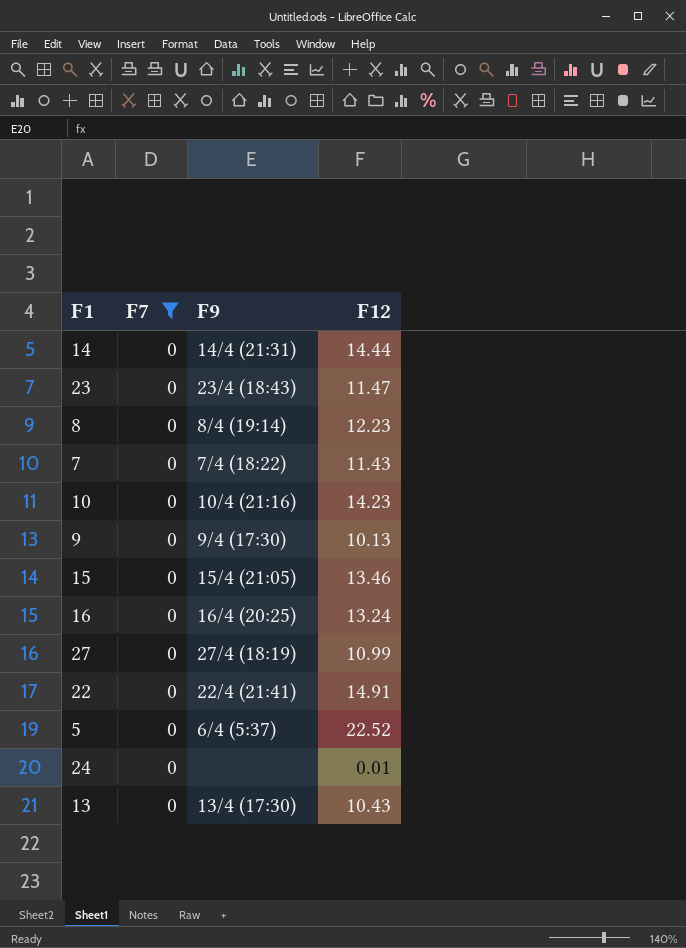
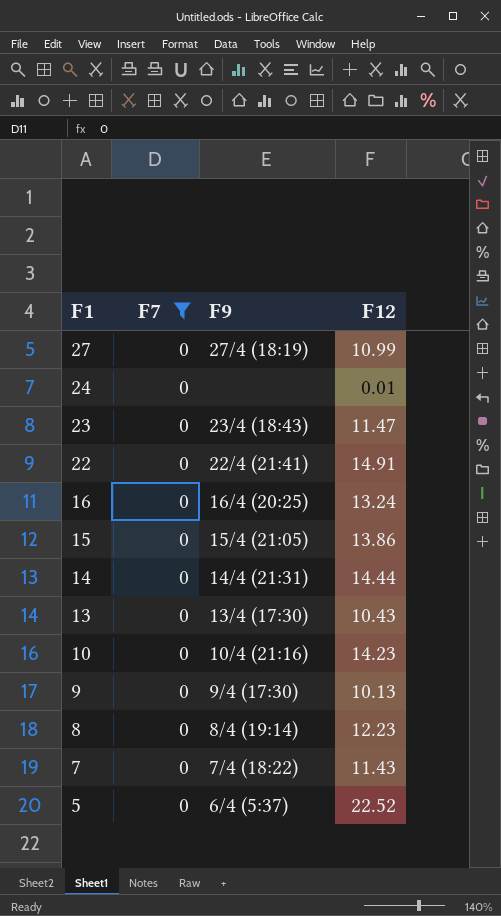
row order: none -> F1 descending
15 | F12: 13.46 -> 13.86

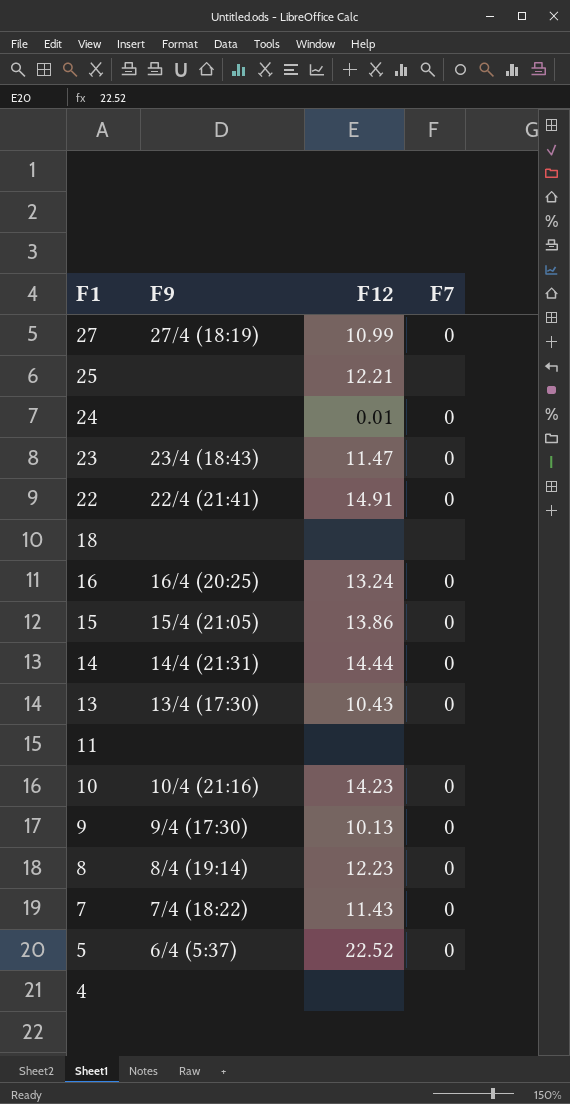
filter: F7 = 0 -> none
column F7 | position: 2 -> 4

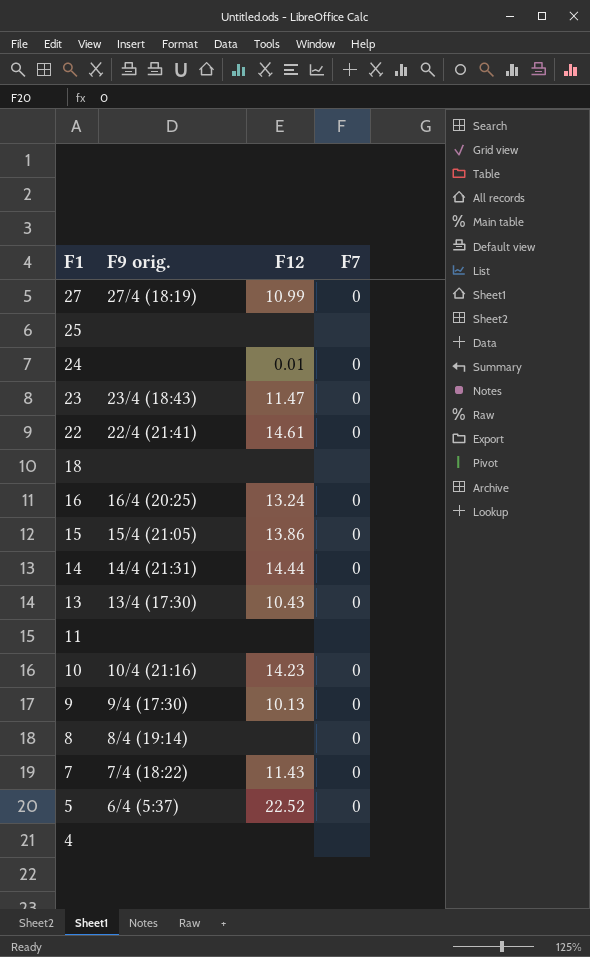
column name: F9 -> F9 orig.
25 | F12: 12.21 -> none
22 | F12: 14.91 -> 14.61
8 | F12: 12.23 -> none

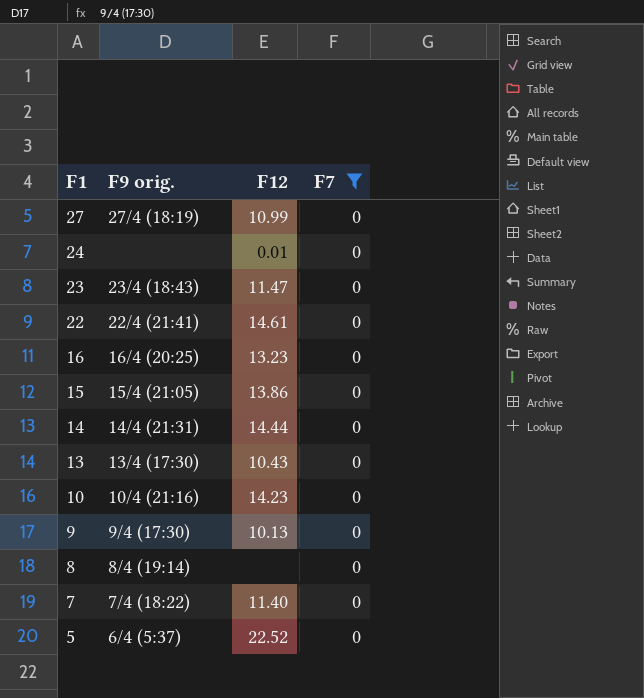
filter: none -> F7 = 0
16 | F12: 13.24 -> 13.23
7 | F12: 11.43 -> 11.40

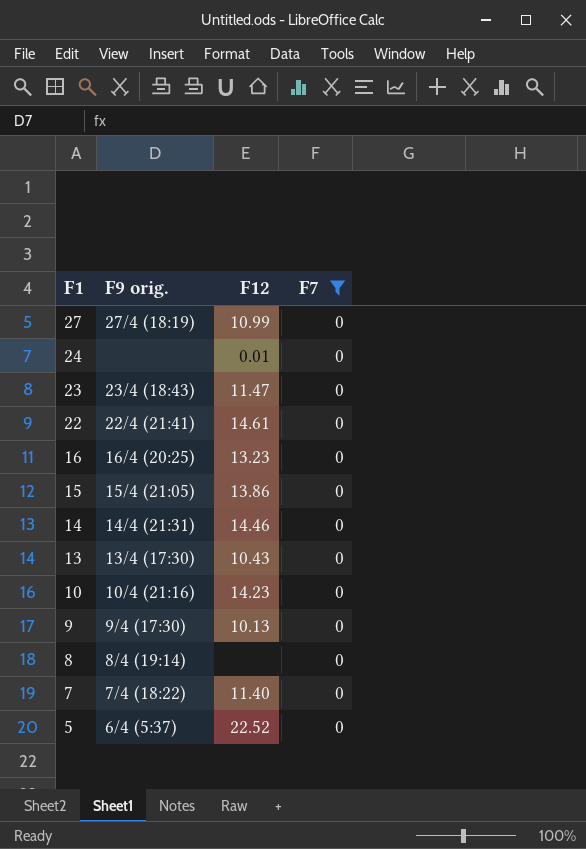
14 | F12: 14.44 -> 14.46

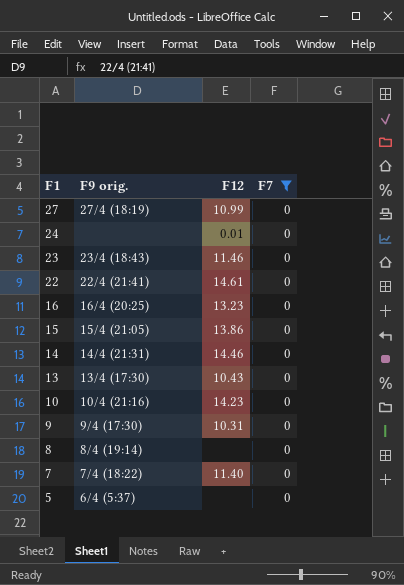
23 | F12: 11.47 -> 11.46
9 | F12: 10.13 -> 10.31
5 | F12: 22.52 -> none

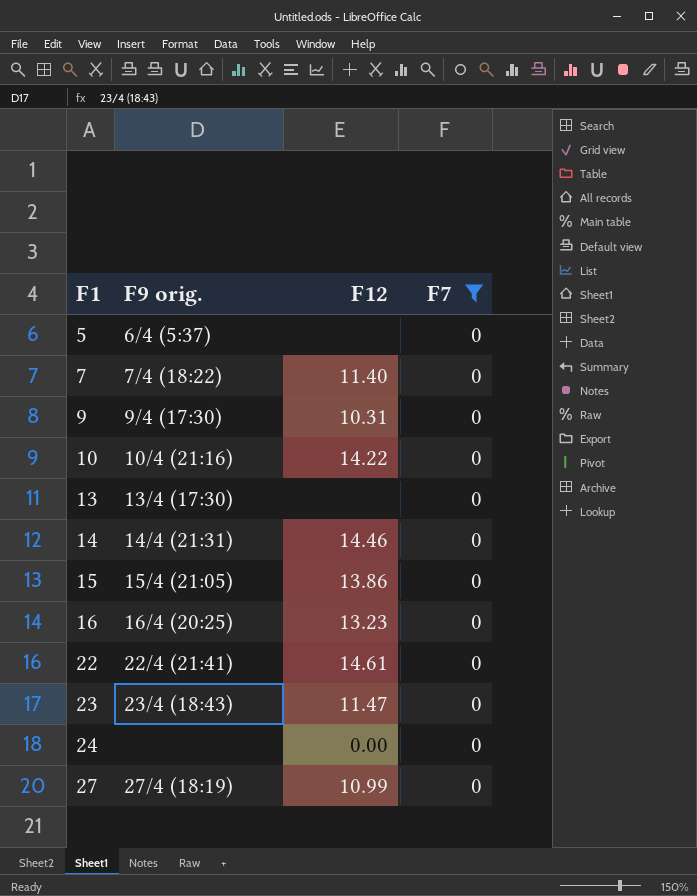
row order: F1 descending -> F1 ascending
row 8: 8/4 (19:14) | none | 0 -> none
10 | F12: 14.23 -> 14.22
13 | F12: 10.43 -> none
23 | F12: 11.46 -> 11.47
24 | F12: 0.01 -> 0.00

